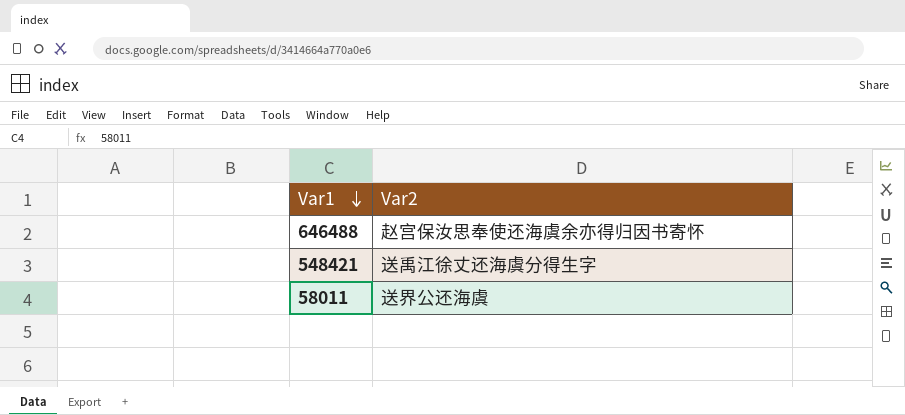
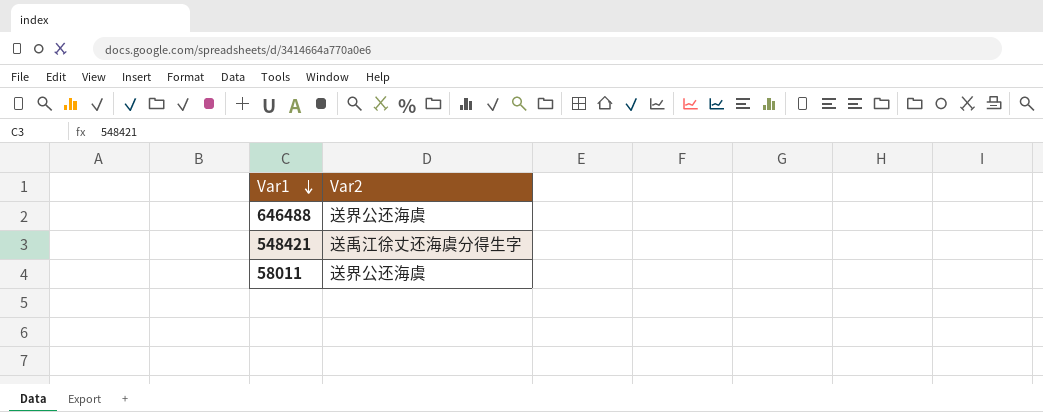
646488 | Var2: 赵宫保汝思奉使还海虞余亦得归因书寄怀 -> 送界公还海虞

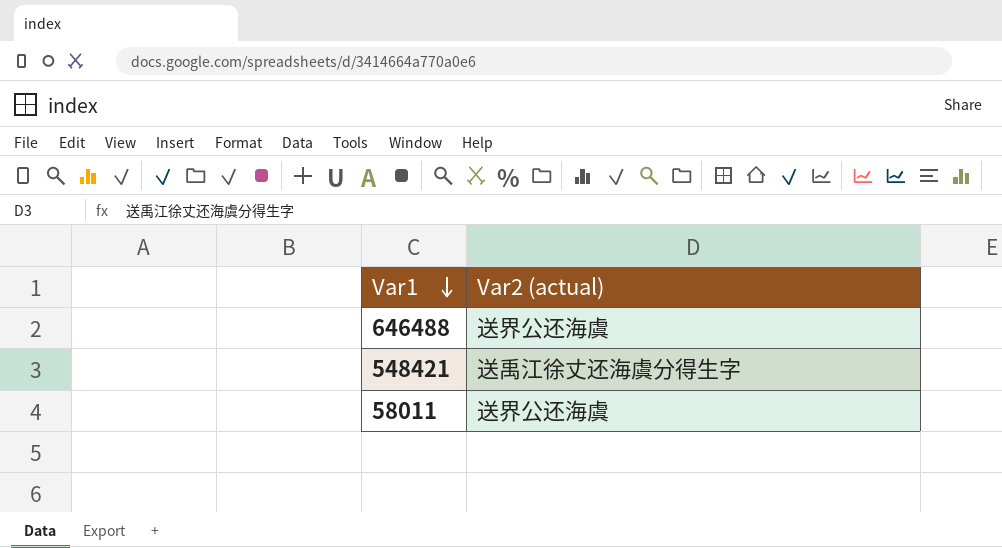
column name: Var2 -> Var2 (actual)

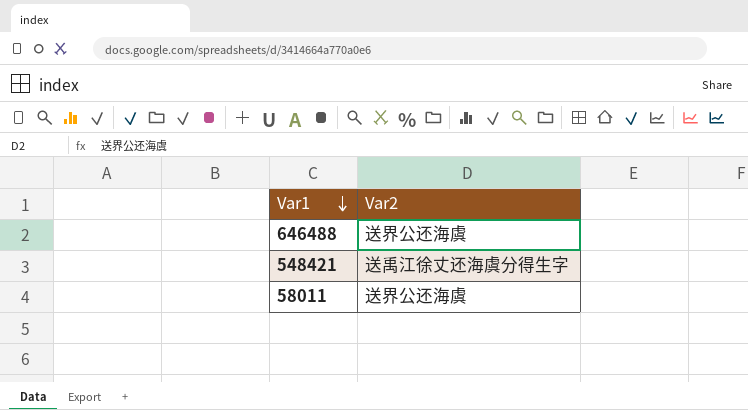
column name: Var2 (actual) -> Var2

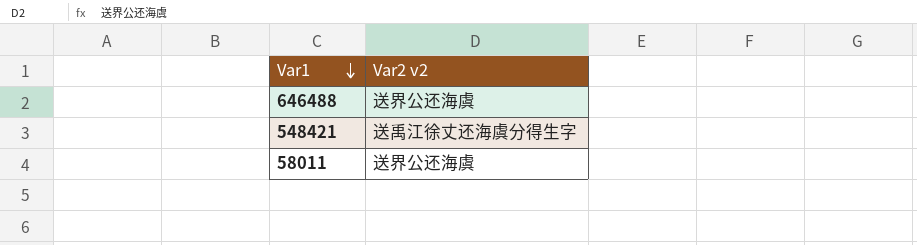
column name: Var2 -> Var2 v2

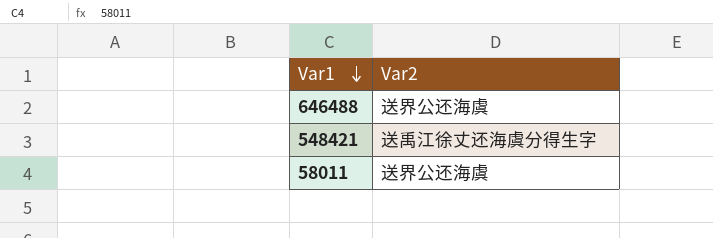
column name: Var2 v2 -> Var2

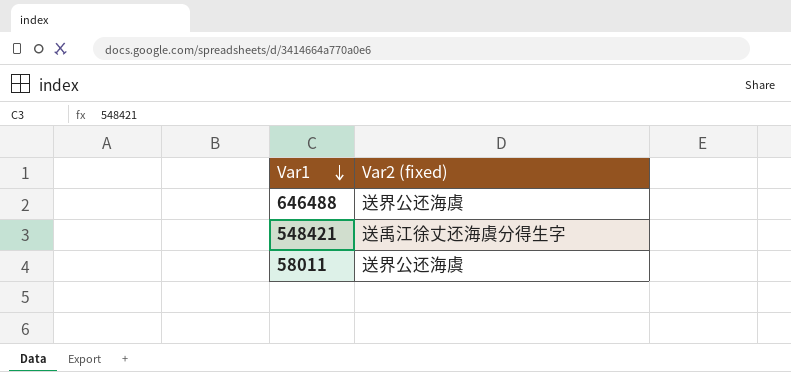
column name: Var2 -> Var2 (fixed)

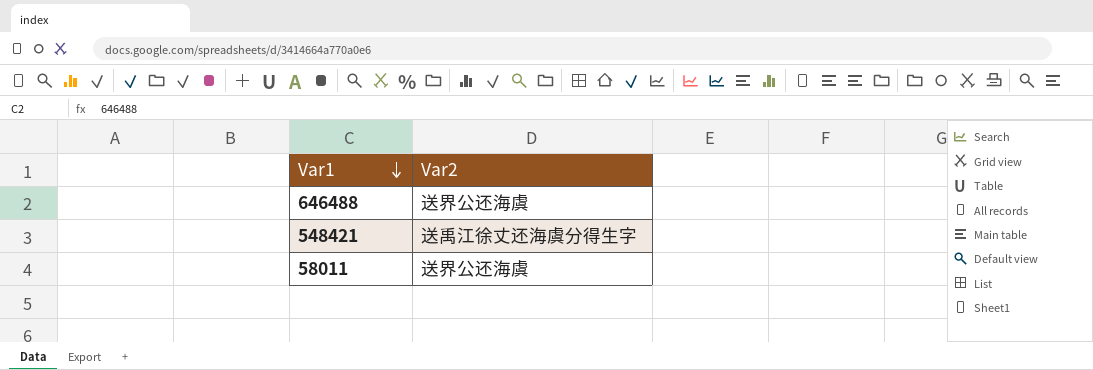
column name: Var2 (fixed) -> Var2

